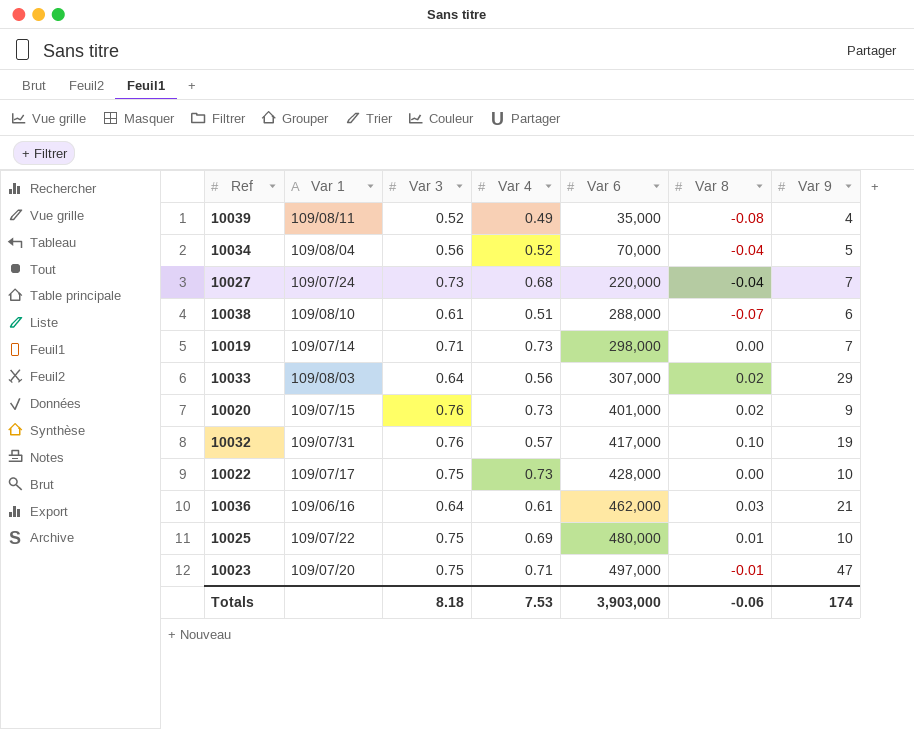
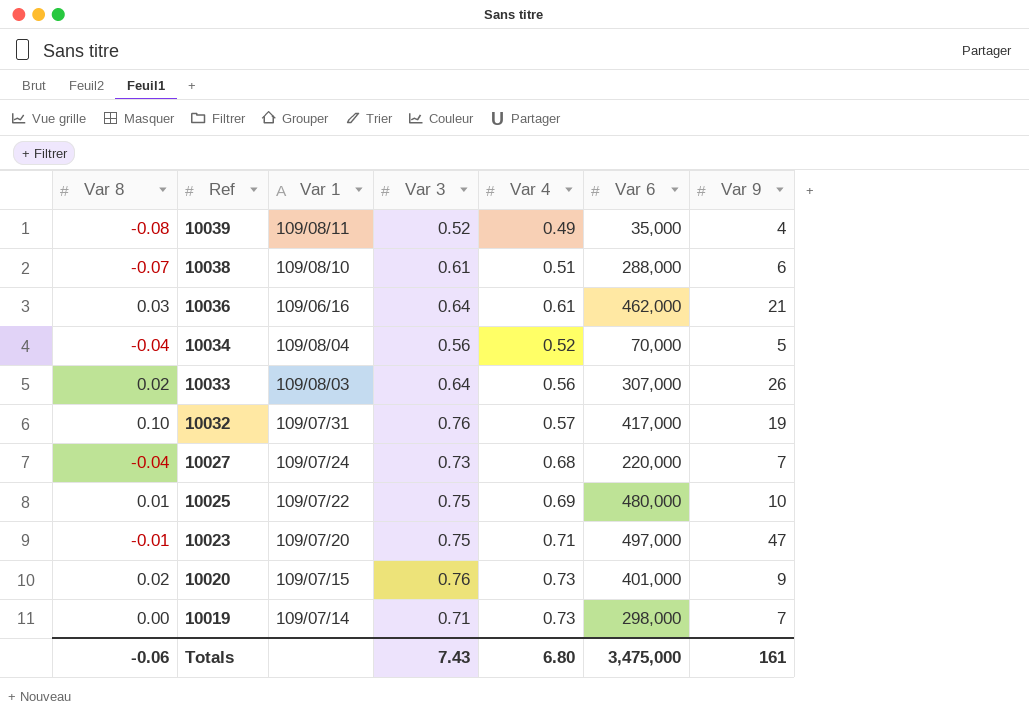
row order: Var 6 ascending -> Ref descending
column Var 8 | position: 6 -> 1
row 10022: 109/07/17 | 0.75 | 0.73 | 428,000 | 0.00 | 10 -> none
10033 | Var 9: 29 -> 26
Totals | Var 3: 8.18 -> 7.43
Totals | Var 4: 7.53 -> 6.80
Totals | Var 6: 3,903,000 -> 3,475,000
Totals | Var 9: 174 -> 161

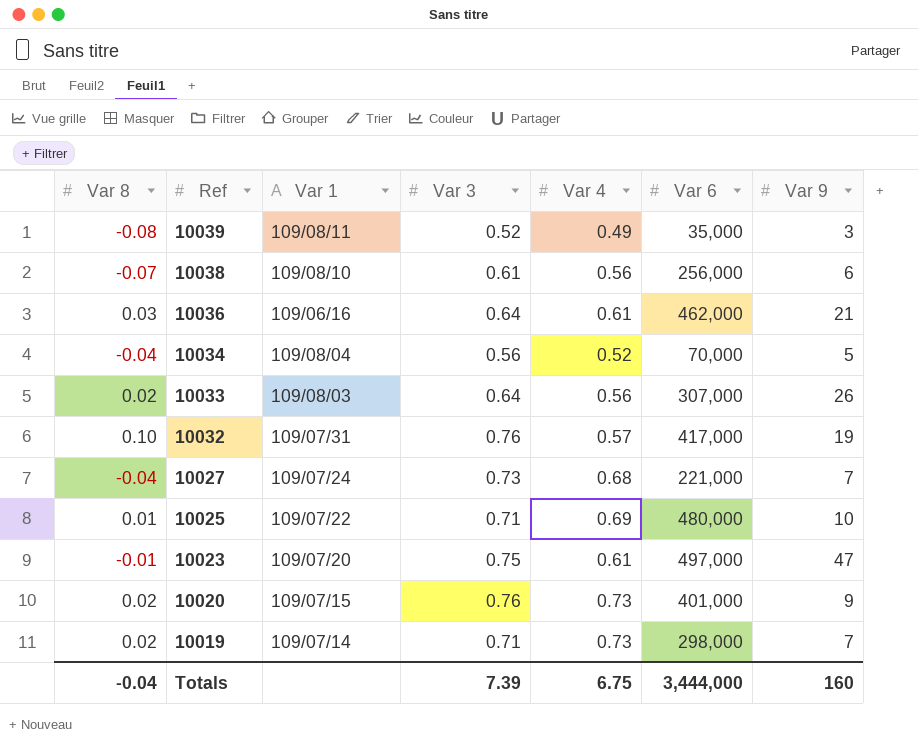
10039 | Var 9: 4 -> 3
10038 | Var 4: 0.51 -> 0.56
10038 | Var 6: 288,000 -> 256,000
10027 | Var 6: 220,000 -> 221,000
10025 | Var 3: 0.75 -> 0.71
10023 | Var 4: 0.71 -> 0.61
10019 | Var 8: 0.00 -> 0.02
Totals | Var 8: -0.06 -> -0.04
Totals | Var 3: 7.43 -> 7.39
Totals | Var 4: 6.80 -> 6.75
Totals | Var 6: 3,475,000 -> 3,444,000
Totals | Var 9: 161 -> 160

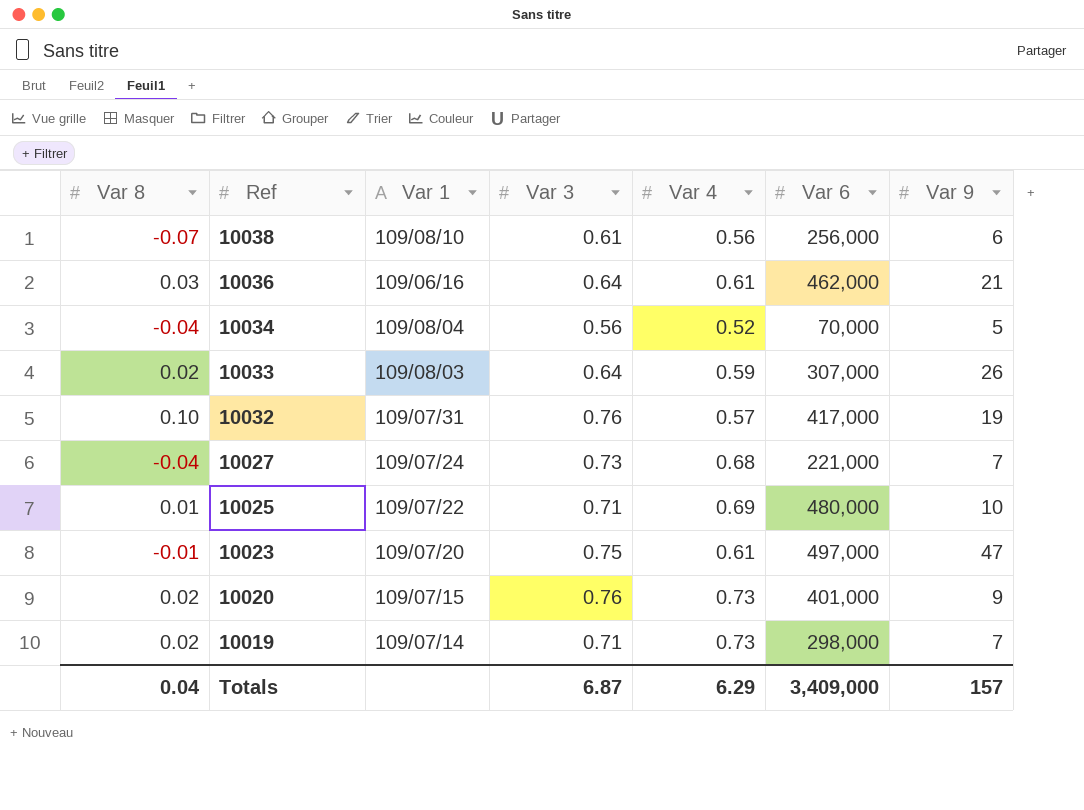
row 10039: -0.08 | 109/08/11 | 0.52 | 0.49 | 35,000 | 3 -> none
10033 | Var 4: 0.56 -> 0.59
Totals | Var 8: -0.04 -> 0.04
Totals | Var 3: 7.39 -> 6.87
Totals | Var 4: 6.75 -> 6.29
Totals | Var 6: 3,444,000 -> 3,409,000
Totals | Var 9: 160 -> 157

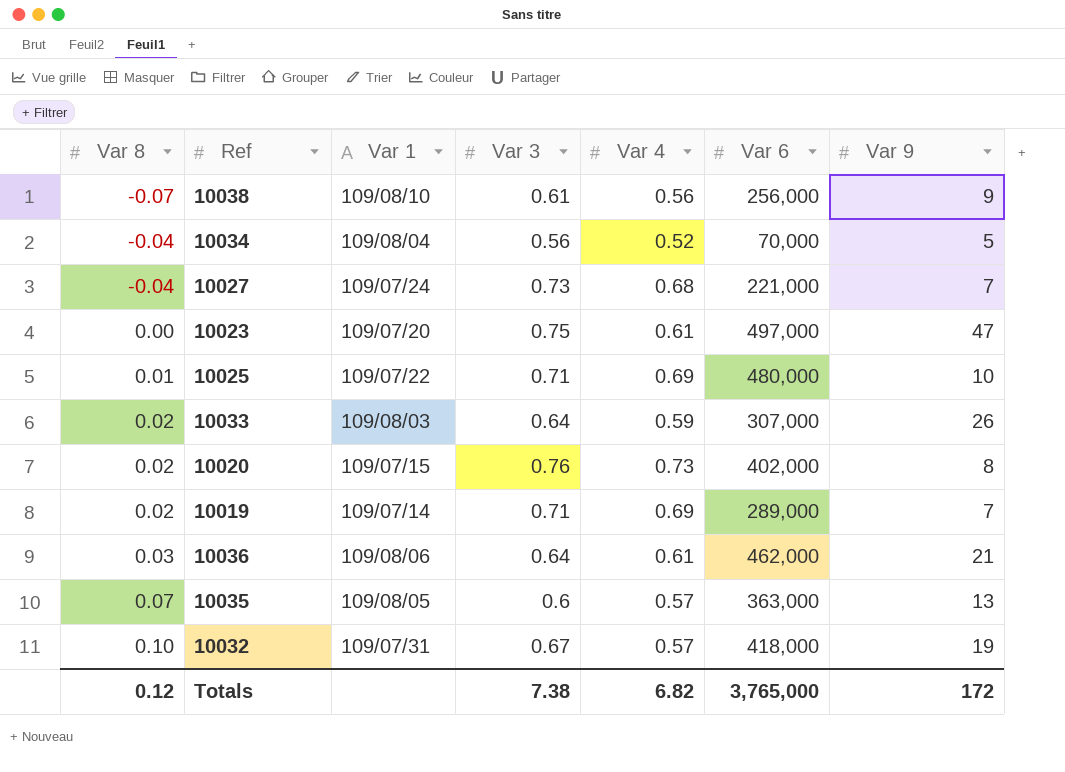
row order: Ref descending -> Var 8 ascending
10038 | Var 9: 6 -> 9
10023 | Var 8: -0.01 -> 0.00
10020 | Var 6: 401,000 -> 402,000
10020 | Var 9: 9 -> 8
10019 | Var 4: 0.73 -> 0.69
10019 | Var 6: 298,000 -> 289,000
10036 | Var 1: 109/06/16 -> 109/08/06
row 10035: none -> 0.07 | 109/08/05 | 0.6 | 0.57 | 363,000 | 13
10032 | Var 3: 0.76 -> 0.67
10032 | Var 6: 417,000 -> 418,000
Totals | Var 8: 0.04 -> 0.12
Totals | Var 3: 6.87 -> 7.38
Totals | Var 4: 6.29 -> 6.82
Totals | Var 6: 3,409,000 -> 3,765,000
Totals | Var 9: 157 -> 172

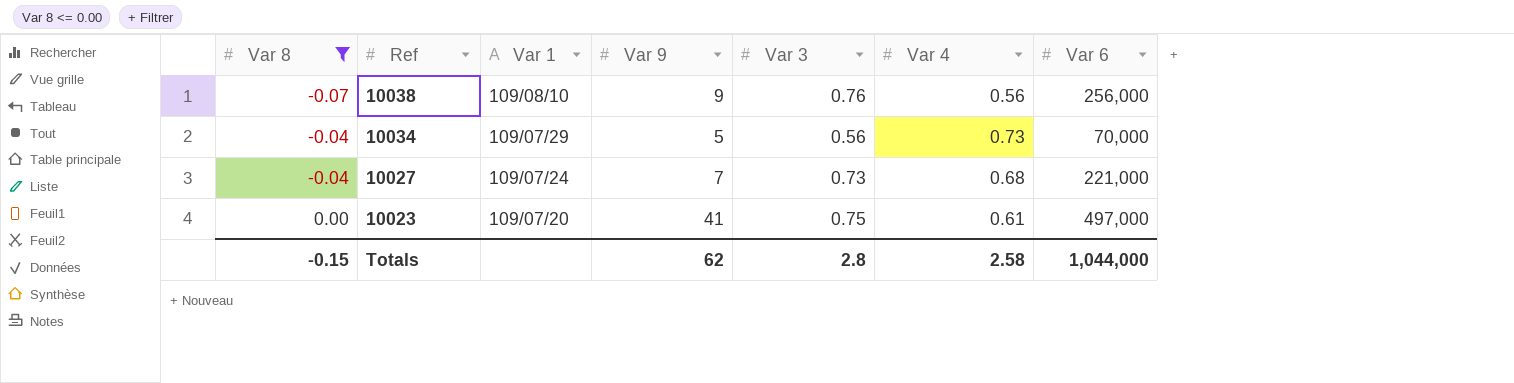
filter: none -> Var 8 <= 0.00
column Var 9 | position: 7 -> 4
10038 | Var 3: 0.61 -> 0.76
10034 | Var 1: 109/08/04 -> 109/07/29
10034 | Var 4: 0.52 -> 0.73
10023 | Var 9: 47 -> 41
Totals | Var 8: 0.12 -> -0.15
Totals | Var 9: 172 -> 62
Totals | Var 3: 7.38 -> 2.8
Totals | Var 4: 6.82 -> 2.58
Totals | Var 6: 3,765,000 -> 1,044,000

